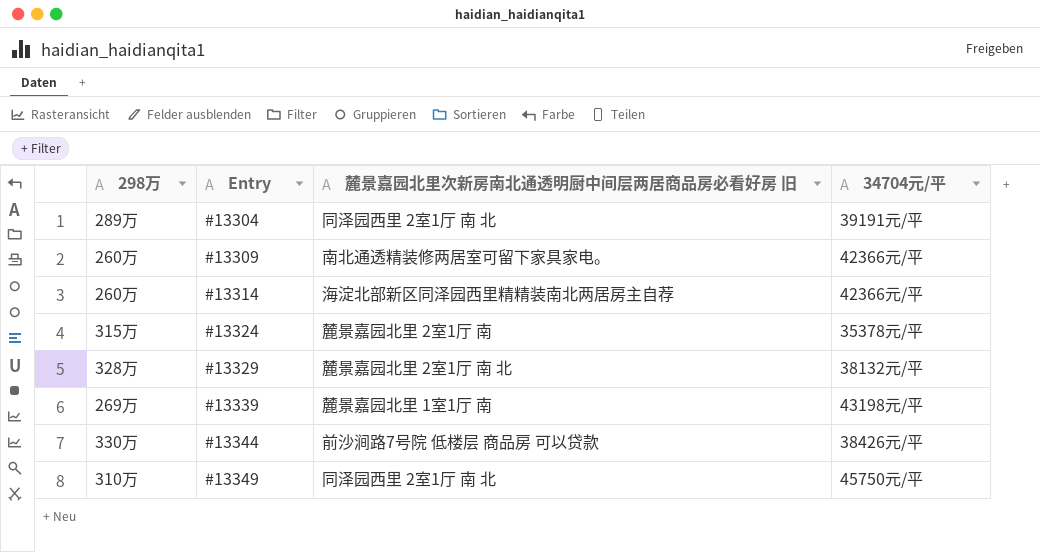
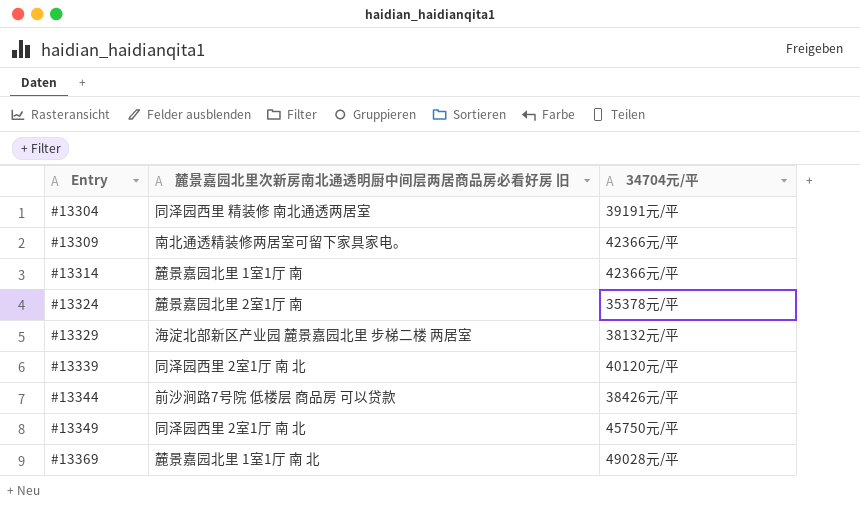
column 298万 | position: 1 -> none
#13304 | 麓景嘉园北里次新房南北通透明厨中间层两居商品房必看好房 旧: 同泽园西里 2室1厅 南 北 -> 同泽园西里 精装修 南北通透两居室
#13314 | 麓景嘉园北里次新房南北通透明厨中间层两居商品房必看好房 旧: 海淀北部新区同泽园西里精精装南北两居房主自荐 -> 麓景嘉园北里 1室1厅 南
#13329 | 麓景嘉园北里次新房南北通透明厨中间层两居商品房必看好房 旧: 麓景嘉园北里 2室1厅 南 北 -> 海淀北部新区产业园 麓景嘉园北里 步梯二楼 两居室
#13339 | 麓景嘉园北里次新房南北通透明厨中间层两居商品房必看好房 旧: 麓景嘉园北里 1室1厅 南 -> 同泽园西里 2室1厅 南 北
#13339 | 34704元/平: 43198元/平 -> 40120元/平
row #13369: none -> 麓景嘉园北里 1室1厅 南 北 | 49028元/平

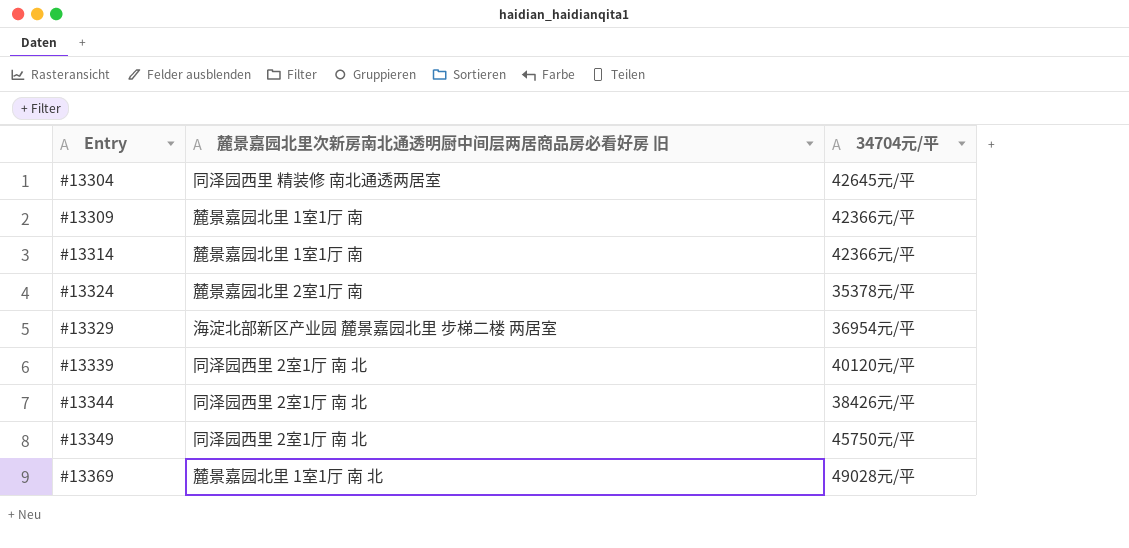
#13304 | 34704元/平: 39191元/平 -> 42645元/平
#13309 | 麓景嘉园北里次新房南北通透明厨中间层两居商品房必看好房 旧: 南北通透精装修两居室可留下家具家电。 -> 麓景嘉园北里 1室1厅 南
#13329 | 34704元/平: 38132元/平 -> 36954元/平
#13344 | 麓景嘉园北里次新房南北通透明厨中间层两居商品房必看好房 旧: 前沙涧路7号院 低楼层 商品房 可以贷款 -> 同泽园西里 2室1厅 南 北

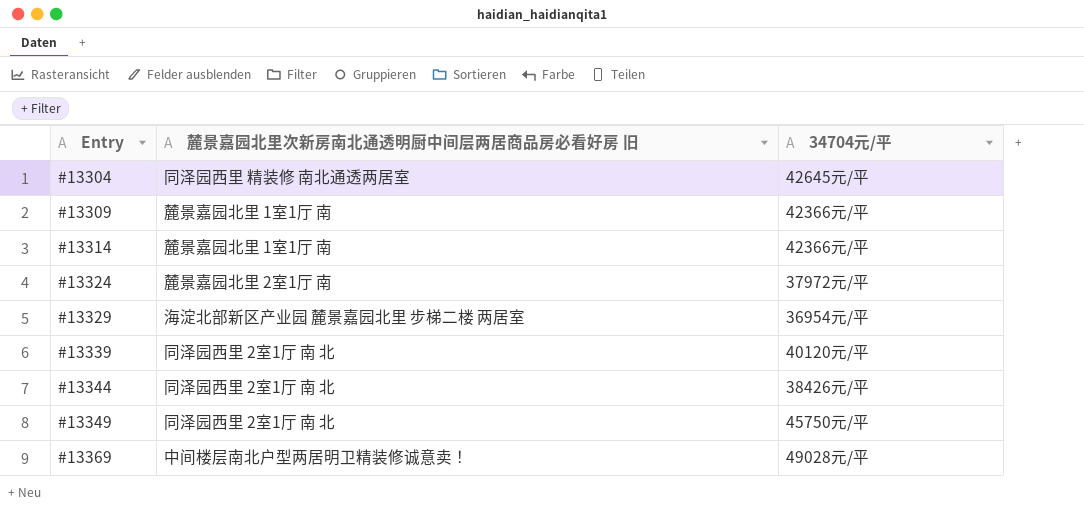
#13324 | 34704元/平: 35378元/平 -> 37972元/平
#13369 | 麓景嘉园北里次新房南北通透明厨中间层两居商品房必看好房 旧: 麓景嘉园北里 1室1厅 南 北 -> 中间楼层南北户型两居明卫精装修诚意卖！

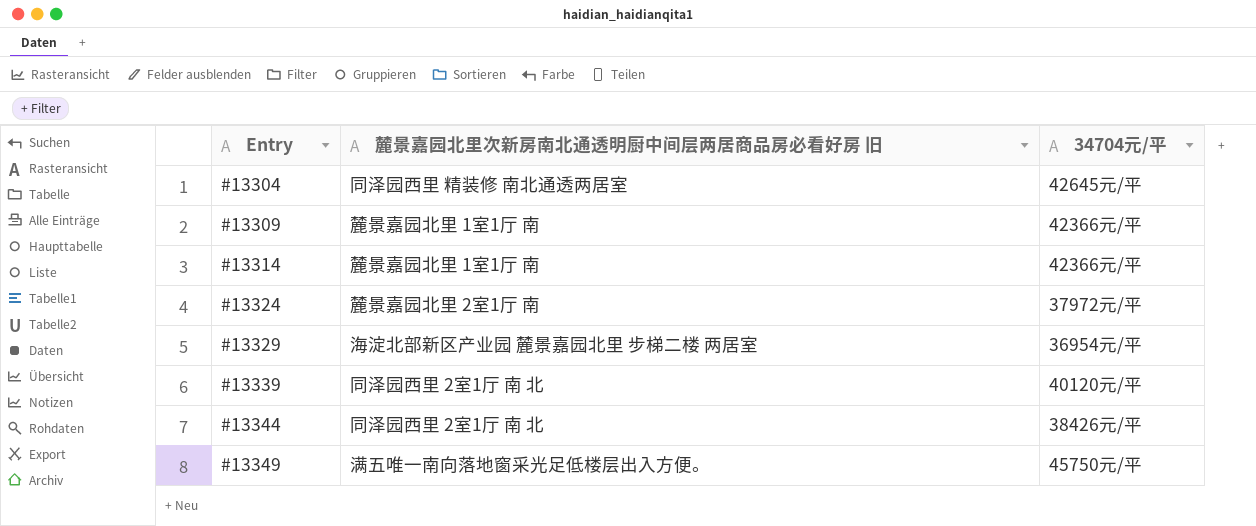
row #13369: 中间楼层南北户型两居明卫精装修诚意卖！ | 49028元/平 -> none
#13349 | 麓景嘉园北里次新房南北通透明厨中间层两居商品房必看好房 旧: 同泽园西里 2室1厅 南 北 -> 满五唯一南向落地窗采光足低楼层出入方便。

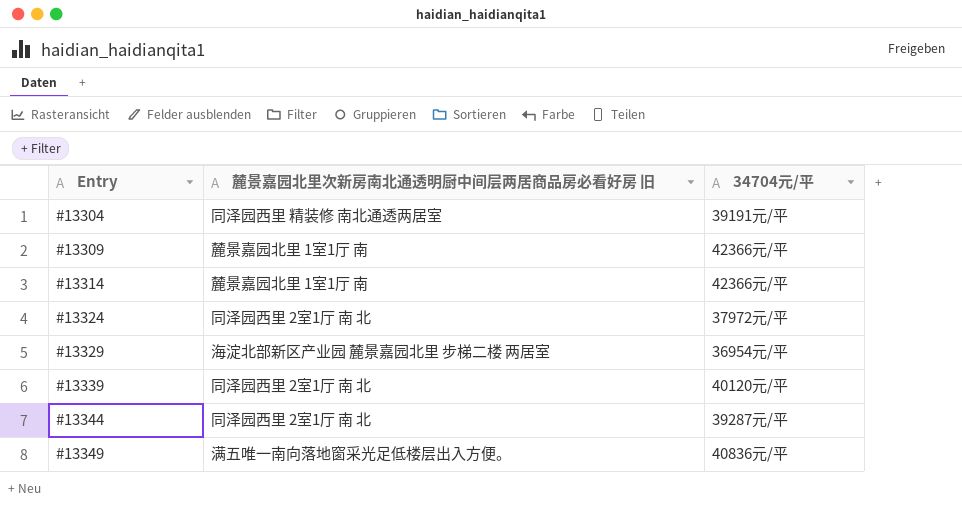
#13304 | 34704元/平: 42645元/平 -> 39191元/平
#13324 | 麓景嘉园北里次新房南北通透明厨中间层两居商品房必看好房 旧: 麓景嘉园北里 2室1厅 南 -> 同泽园西里 2室1厅 南 北
#13344 | 34704元/平: 38426元/平 -> 39287元/平
#13349 | 34704元/平: 45750元/平 -> 40836元/平

